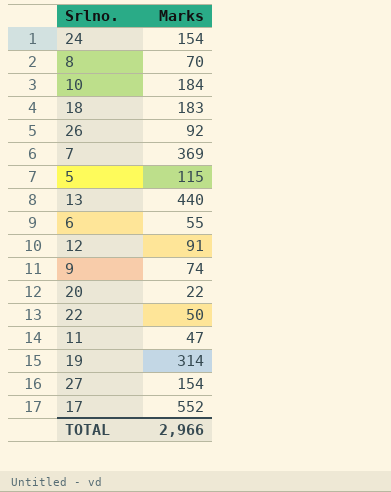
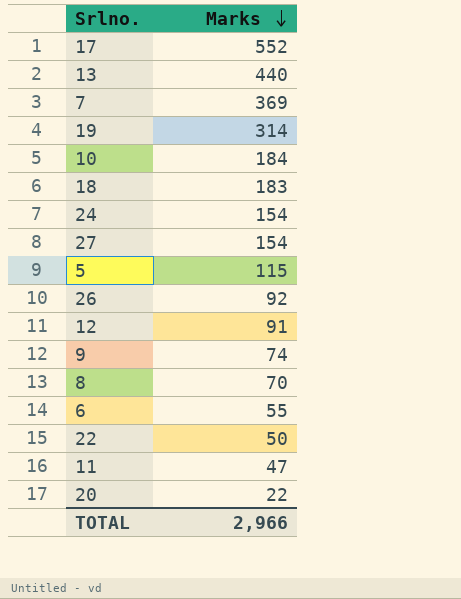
row order: none -> Marks descending

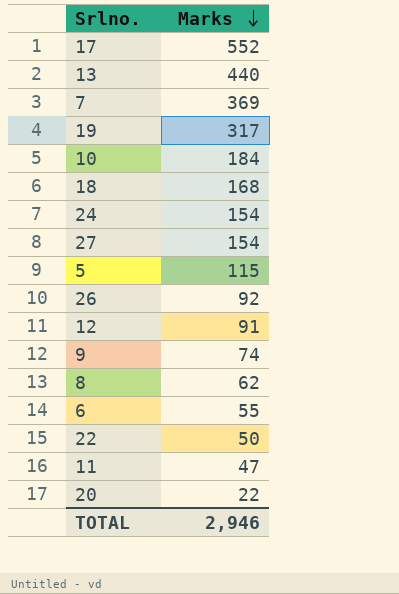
19 | Marks: 314 -> 317
18 | Marks: 183 -> 168
8 | Marks: 70 -> 62
TOTAL | Marks: 2,966 -> 2,946

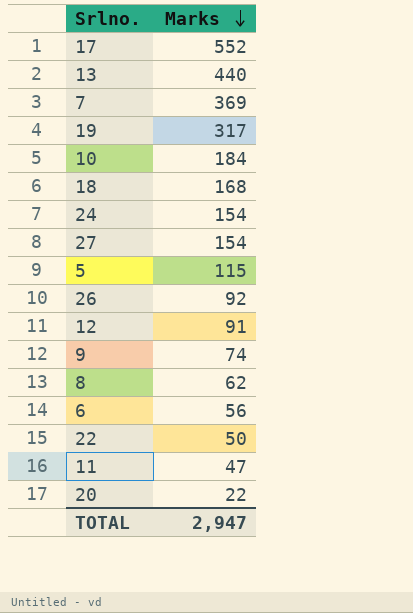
6 | Marks: 55 -> 56
TOTAL | Marks: 2,946 -> 2,947

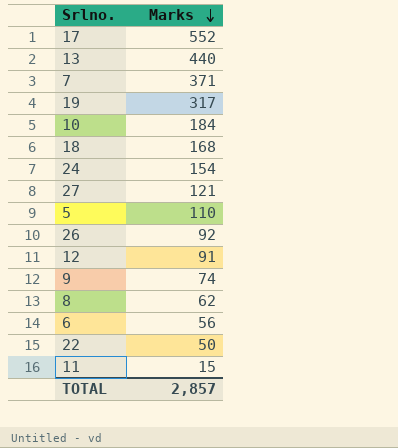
row 20: 22 -> none
7 | Marks: 369 -> 371
27 | Marks: 154 -> 121
5 | Marks: 115 -> 110
11 | Marks: 47 -> 15
TOTAL | Marks: 2,947 -> 2,857

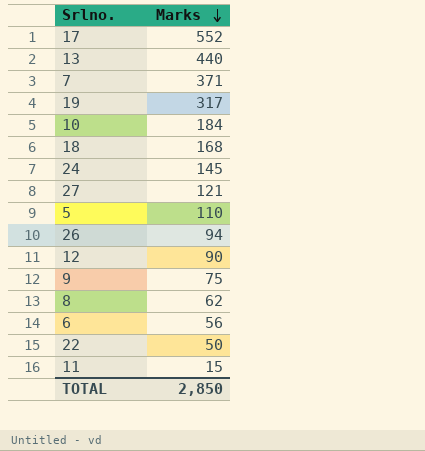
24 | Marks: 154 -> 145
26 | Marks: 92 -> 94
12 | Marks: 91 -> 90
9 | Marks: 74 -> 75
TOTAL | Marks: 2,857 -> 2,850

